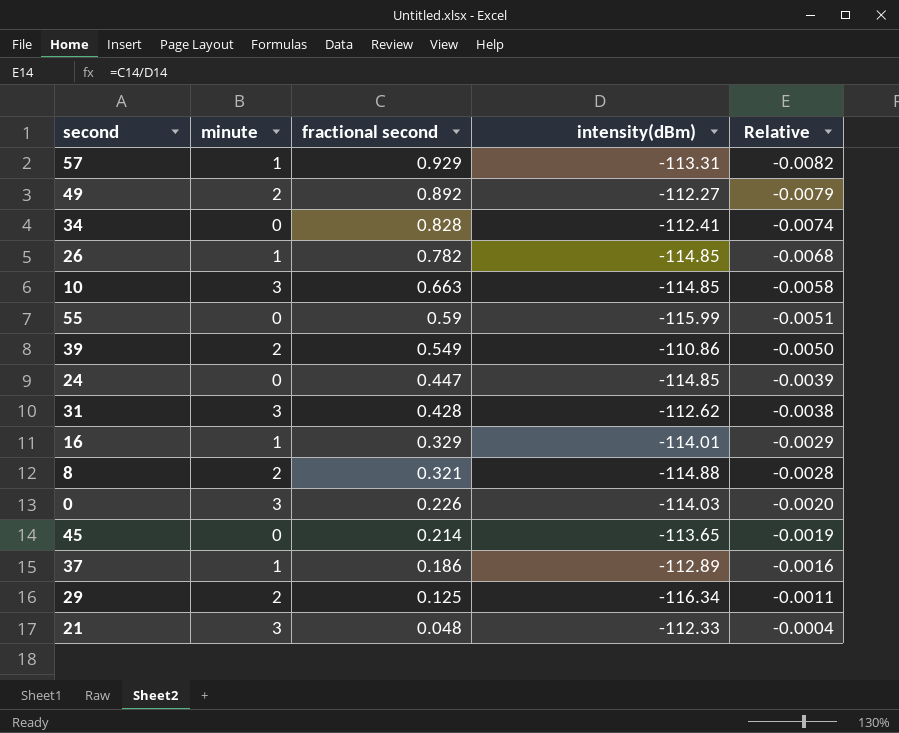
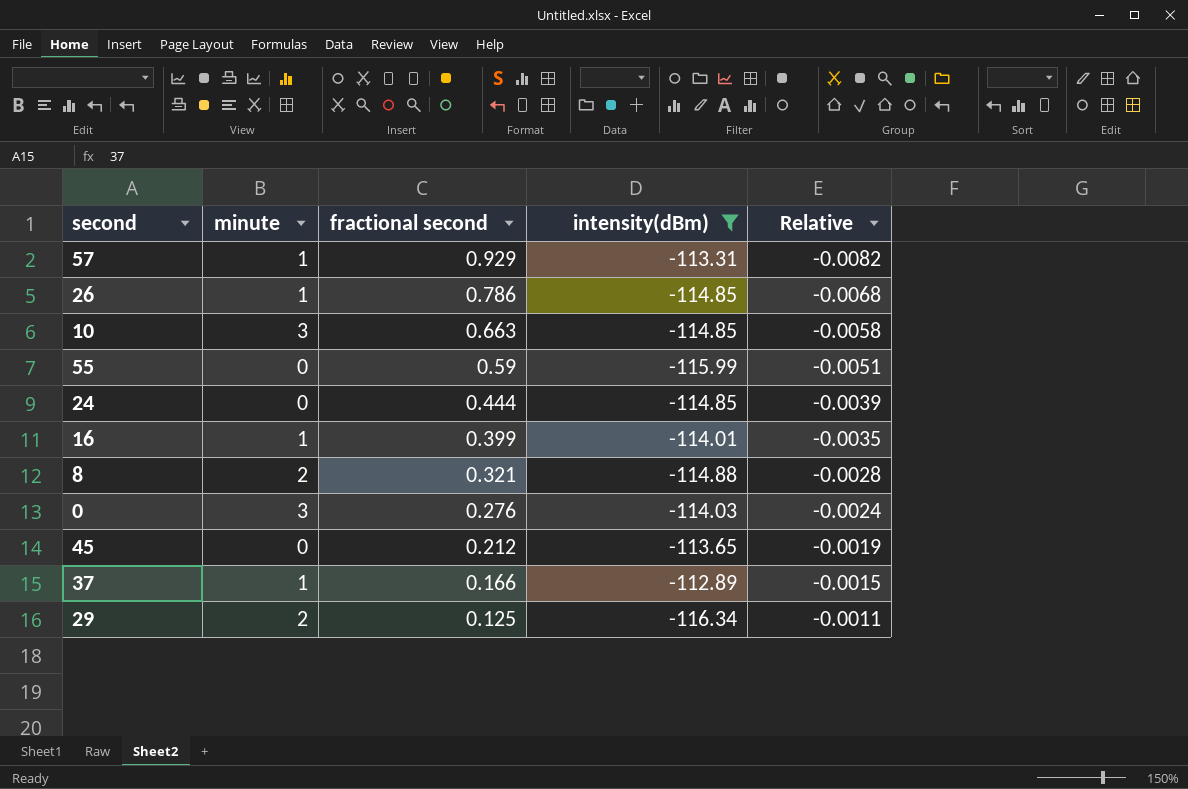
filter: none -> intensity(dBm) <= -112.89
26 | fractional second: 0.782 -> 0.786
24 | fractional second: 0.447 -> 0.444
16 | fractional second: 0.329 -> 0.399
16 | Relative: -0.0029 -> -0.0035
0 | fractional second: 0.226 -> 0.276
0 | Relative: -0.0020 -> -0.0024
45 | fractional second: 0.214 -> 0.212
37 | fractional second: 0.186 -> 0.166
37 | Relative: -0.0016 -> -0.0015

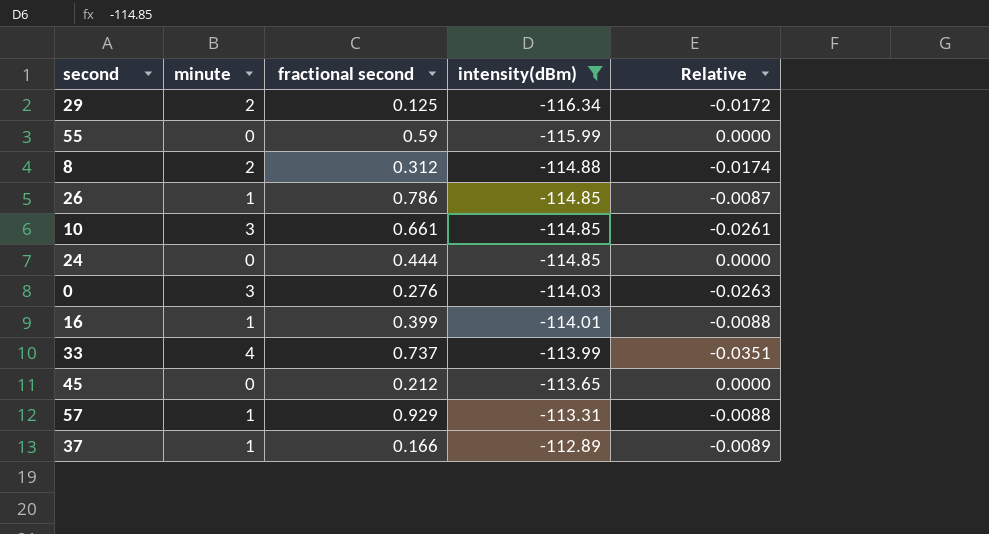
row order: fractional second descending -> intensity(dBm) ascending
column Relative | formula: [fractional second] / [intensity(dBm)] -> [minute] / [intensity(dBm)]
8 | fractional second: 0.321 -> 0.312
10 | fractional second: 0.663 -> 0.661
row 33: none -> 4 | 0.737 | -113.99 | -0.0351

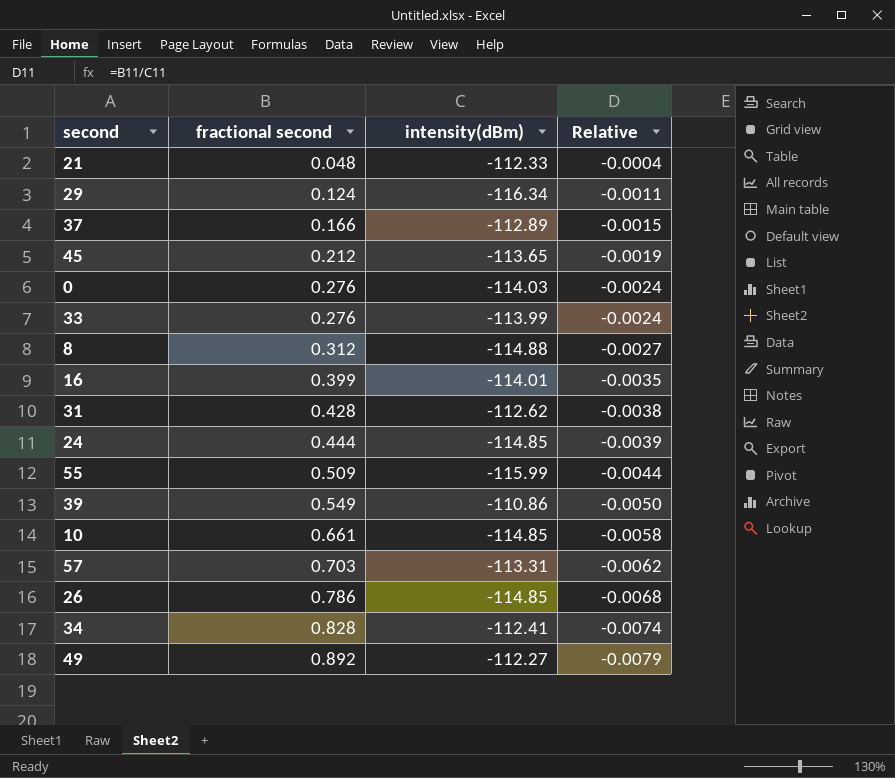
filter: intensity(dBm) <= -112.89 -> none
row order: intensity(dBm) ascending -> fractional second ascending
column minute | position: 2 -> none
column Relative | formula: [minute] / [intensity(dBm)] -> [fractional second] / [intensity(dBm)]
29 | fractional second: 0.125 -> 0.124
33 | fractional second: 0.737 -> 0.276
55 | fractional second: 0.59 -> 0.509
57 | fractional second: 0.929 -> 0.703

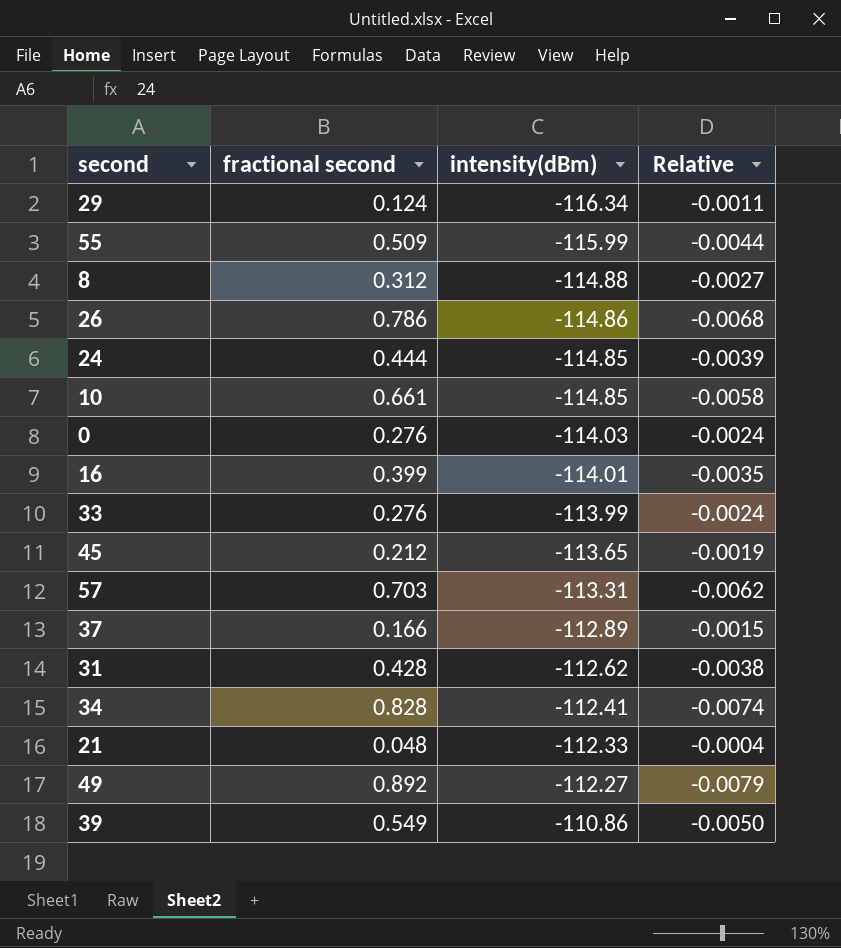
row order: fractional second ascending -> intensity(dBm) ascending
26 | intensity(dBm): -114.85 -> -114.86

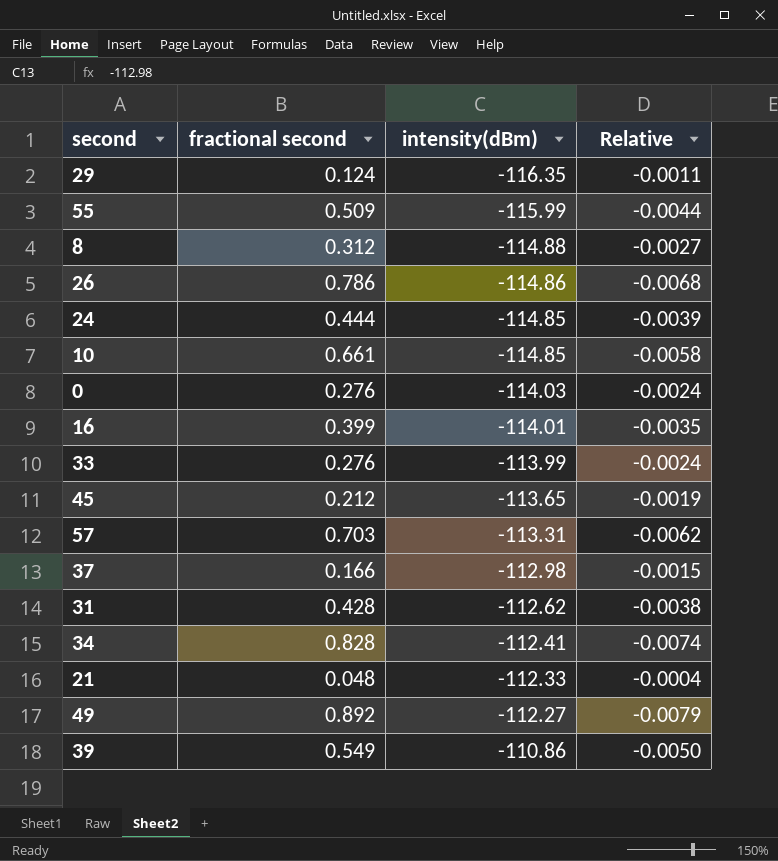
29 | intensity(dBm): -116.34 -> -116.35
37 | intensity(dBm): -112.89 -> -112.98

